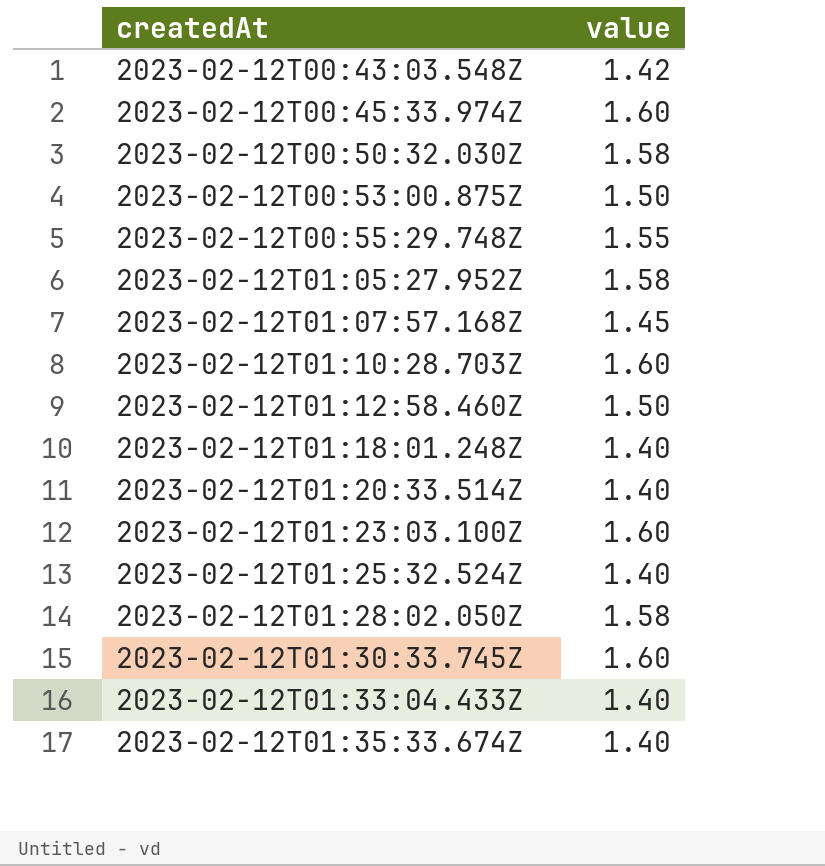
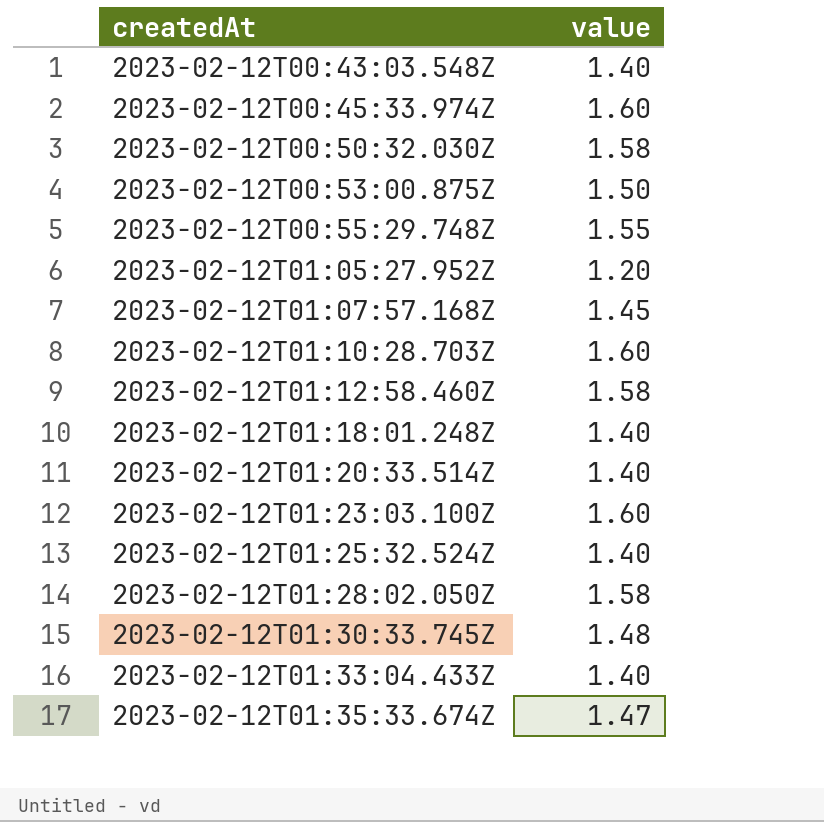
2023-02-12T00:43:03.548Z | value: 1.42 -> 1.40
2023-02-12T01:05:27.952Z | value: 1.58 -> 1.20
2023-02-12T01:12:58.460Z | value: 1.50 -> 1.58
2023-02-12T01:30:33.745Z | value: 1.60 -> 1.48
2023-02-12T01:35:33.674Z | value: 1.40 -> 1.47

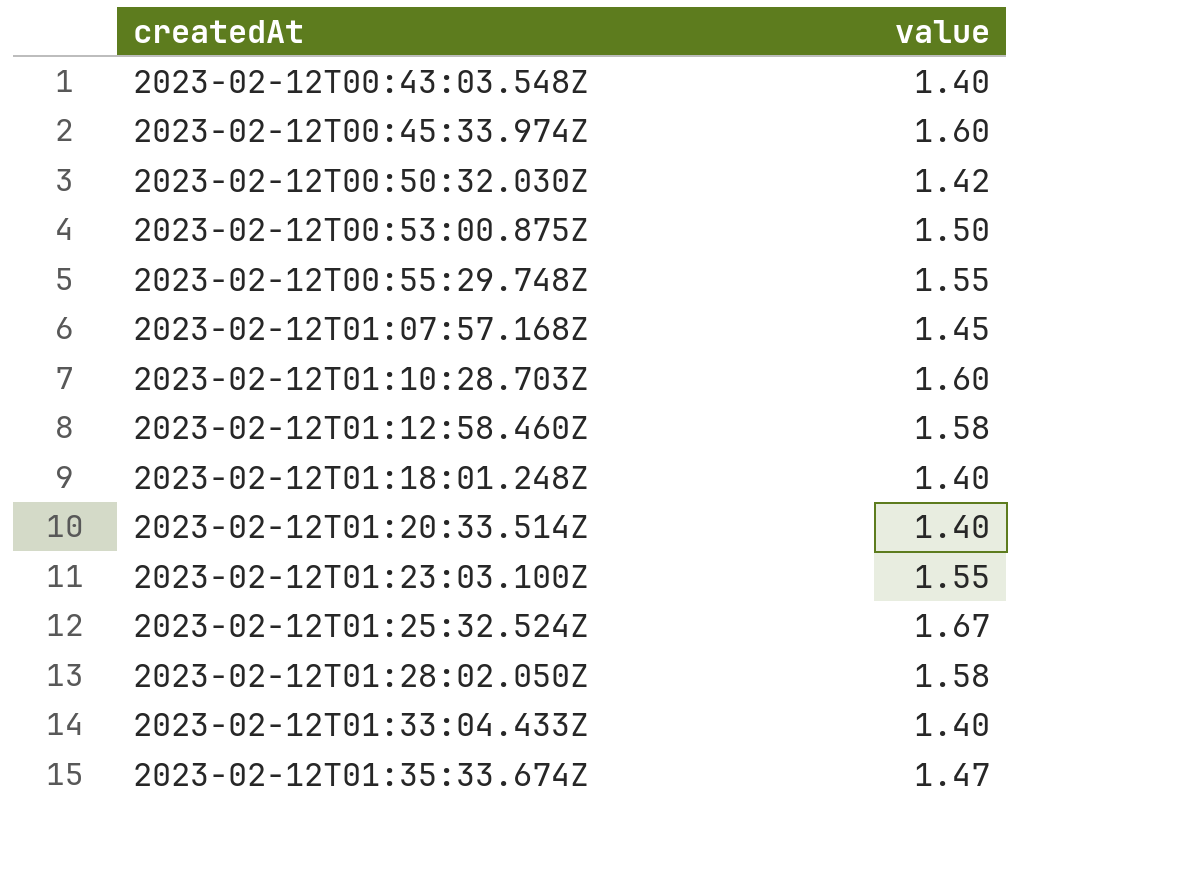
row 2023-02-12T01:05:27.952Z: 1.20 -> none
row 2023-02-12T01:30:33.745Z: 1.48 -> none
2023-02-12T00:50:32.030Z | value: 1.58 -> 1.42
2023-02-12T01:23:03.100Z | value: 1.60 -> 1.55
2023-02-12T01:25:32.524Z | value: 1.40 -> 1.67

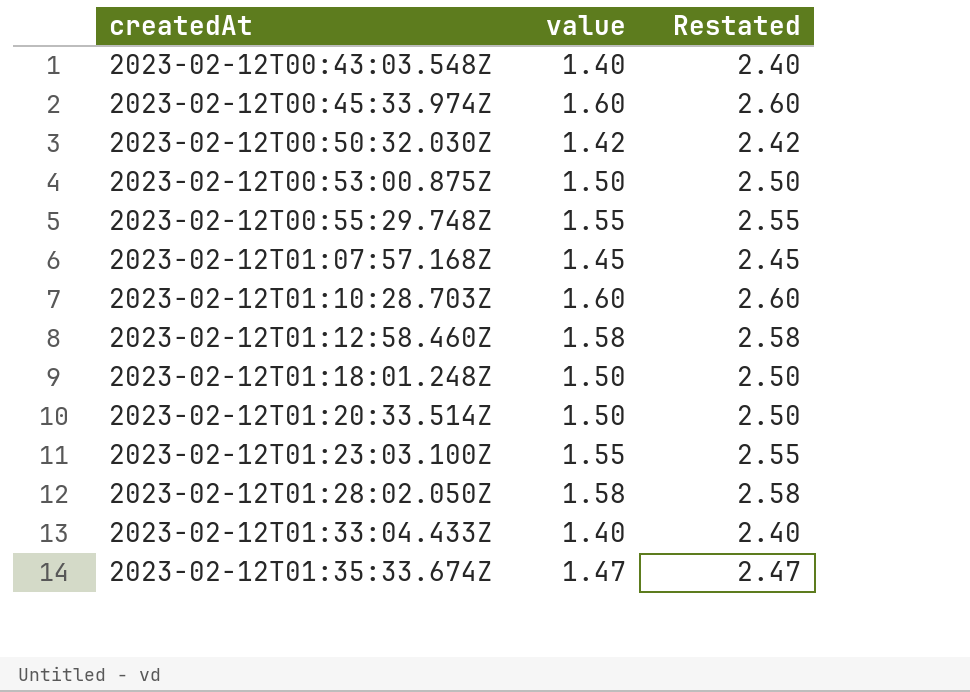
column Restated | formula: none -> [value] + 1
row 2023-02-12T01:25:32.524Z: 1.67 -> none
2023-02-12T01:18:01.248Z | value: 1.40 -> 1.50
2023-02-12T01:20:33.514Z | value: 1.40 -> 1.50

